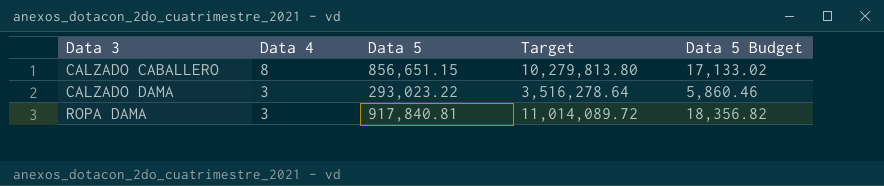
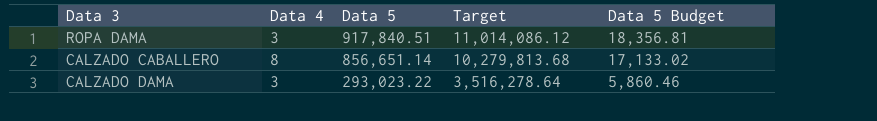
row order: Data 3 ascending -> Data 5 descending
ROPA DAMA | Data 5: 917,840.81 -> 917,840.51
ROPA DAMA | Target: 11,014,089.72 -> 11,014,086.12
ROPA DAMA | Data 5 Budget: 18,356.82 -> 18,356.81
CALZADO CABALLERO | Data 5: 856,651.15 -> 856,651.14
CALZADO CABALLERO | Target: 10,279,813.80 -> 10,279,813.68

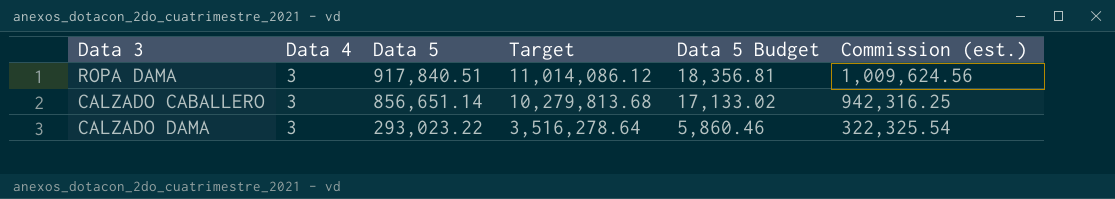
column Commission (est.) | formula: none -> [Data 5] * 1.1
CALZADO CABALLERO | Data 4: 8 -> 3

